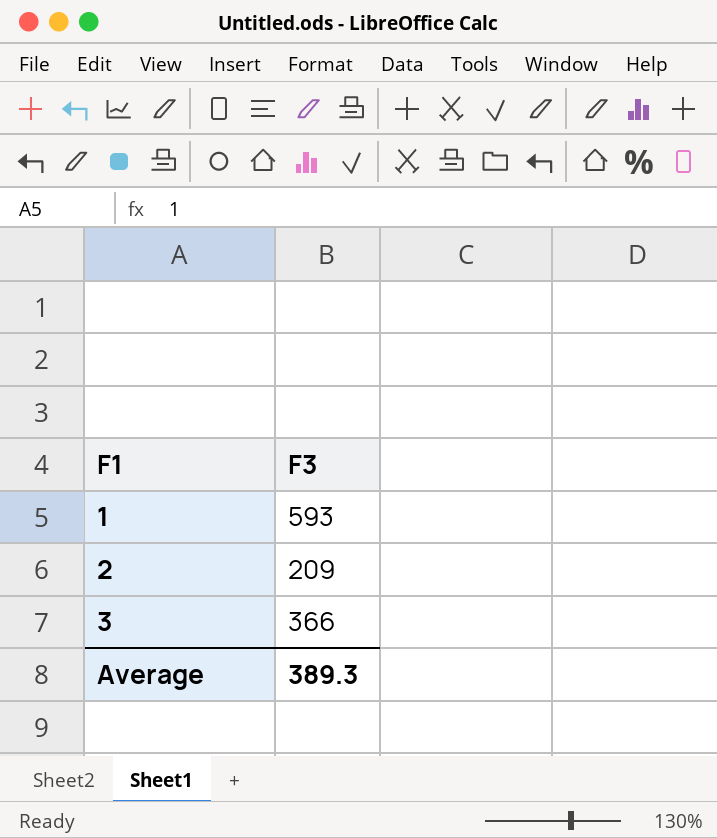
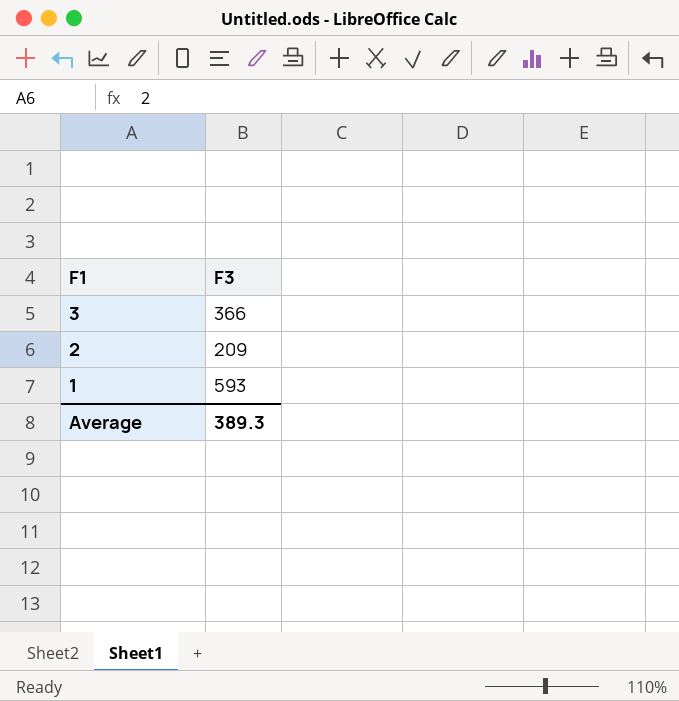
row order: F1 ascending -> F1 descending

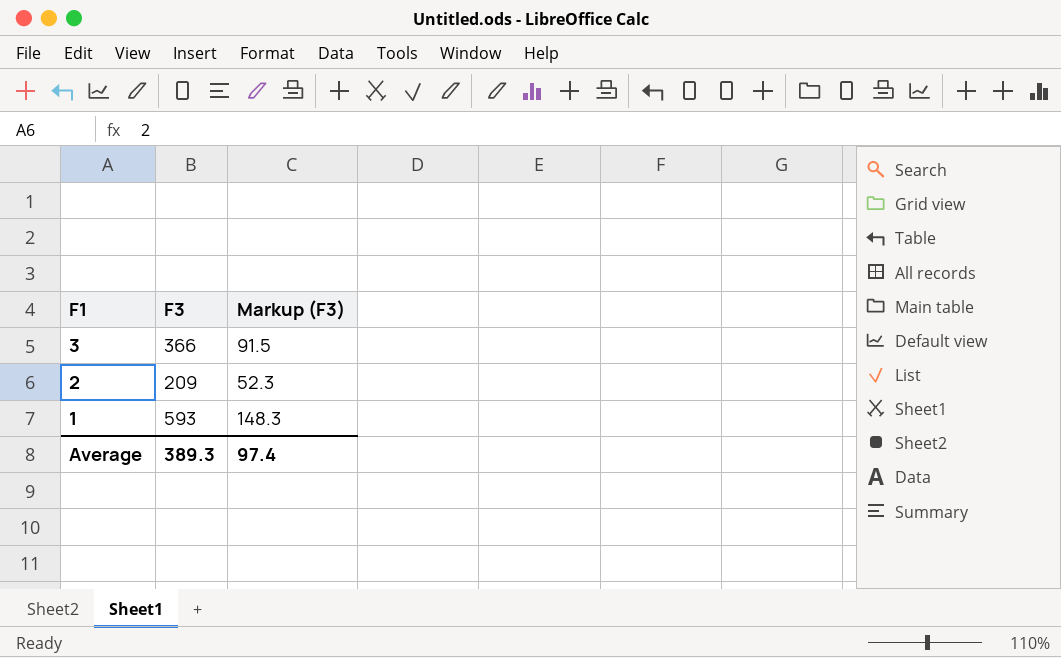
column Markup (F3) | formula: none -> [F3] * 0.25

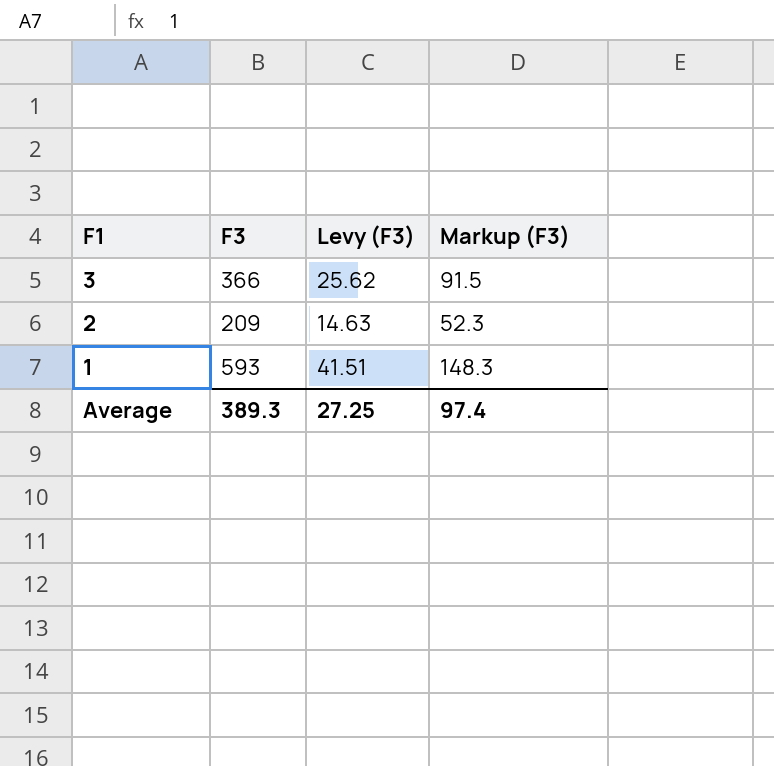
column Levy (F3) | formula: none -> [F3] * 0.07

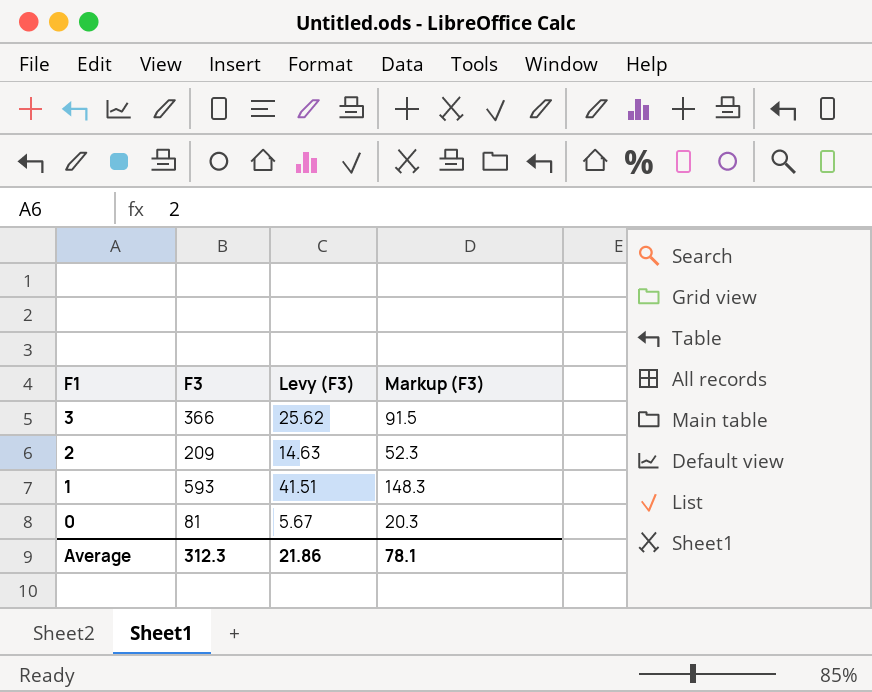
row 0: none -> 81 | 5.67 | 20.3
Average | F3: 389.3 -> 312.3
Average | Levy (F3): 27.25 -> 21.86
Average | Markup (F3): 97.4 -> 78.1

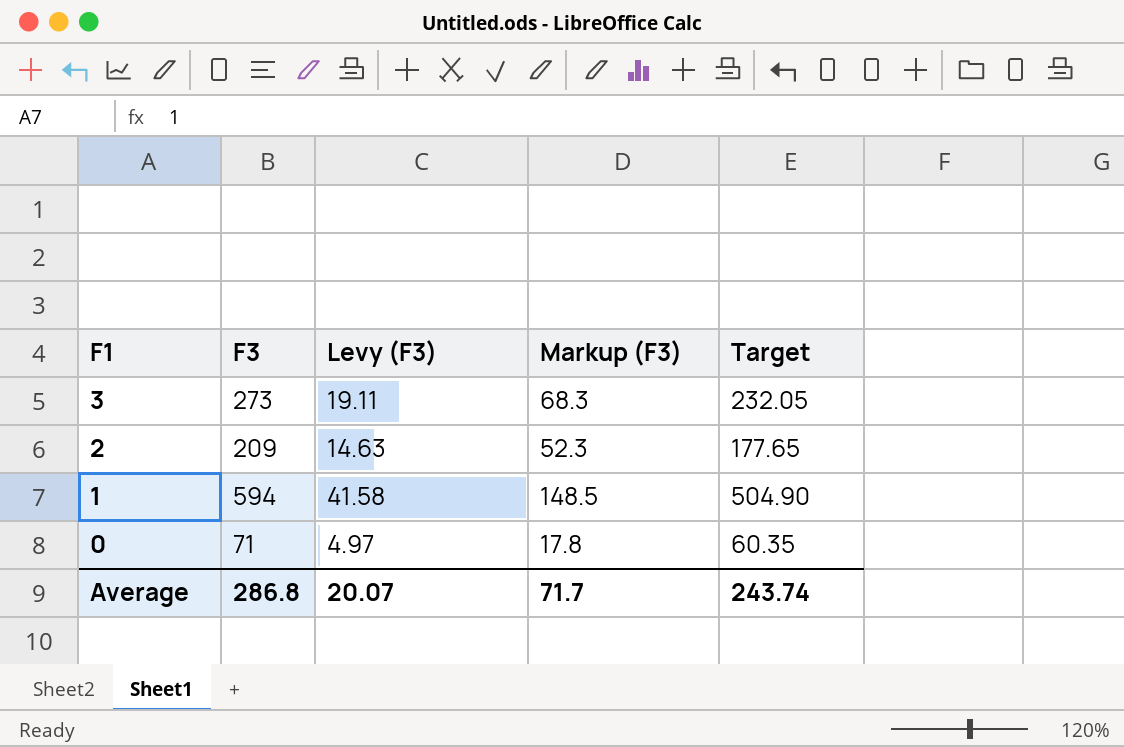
column Target | formula: none -> [F3] * 0.85
3 | F3: 366 -> 273
3 | Levy (F3): 25.62 -> 19.11
3 | Markup (F3): 91.5 -> 68.3
1 | F3: 593 -> 594
1 | Levy (F3): 41.51 -> 41.58
1 | Markup (F3): 148.3 -> 148.5
0 | F3: 81 -> 71
0 | Levy (F3): 5.67 -> 4.97
0 | Markup (F3): 20.3 -> 17.8
Average | F3: 312.3 -> 286.8
Average | Levy (F3): 21.86 -> 20.07
Average | Markup (F3): 78.1 -> 71.7

